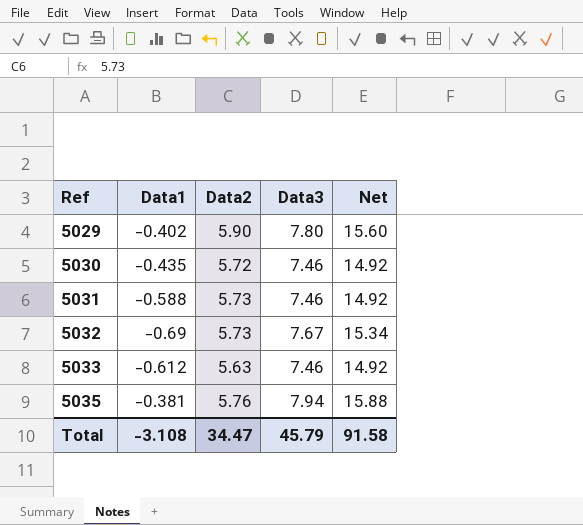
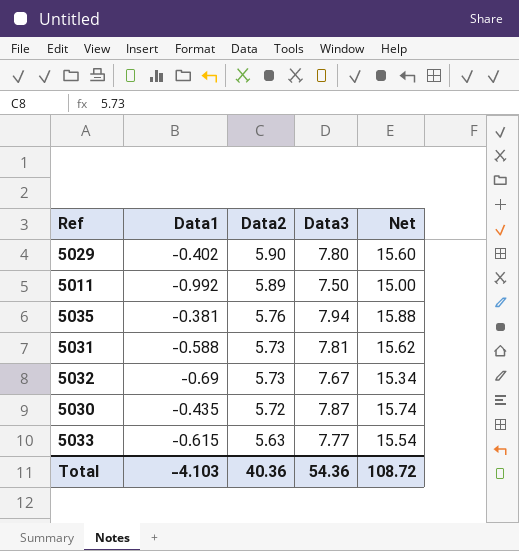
row order: Ref ascending -> Data2 descending
row 5011: none -> -0.992 | 5.89 | 7.50 | 15.00
5031 | Data3: 7.46 -> 7.81
5031 | Net: 14.92 -> 15.62
5030 | Data3: 7.46 -> 7.87
5030 | Net: 14.92 -> 15.74
5033 | Data1: -0.612 -> -0.615
5033 | Data3: 7.46 -> 7.77
5033 | Net: 14.92 -> 15.54
Total | Data1: -3.108 -> -4.103
Total | Data2: 34.47 -> 40.36
Total | Data3: 45.79 -> 54.36
Total | Net: 91.58 -> 108.72

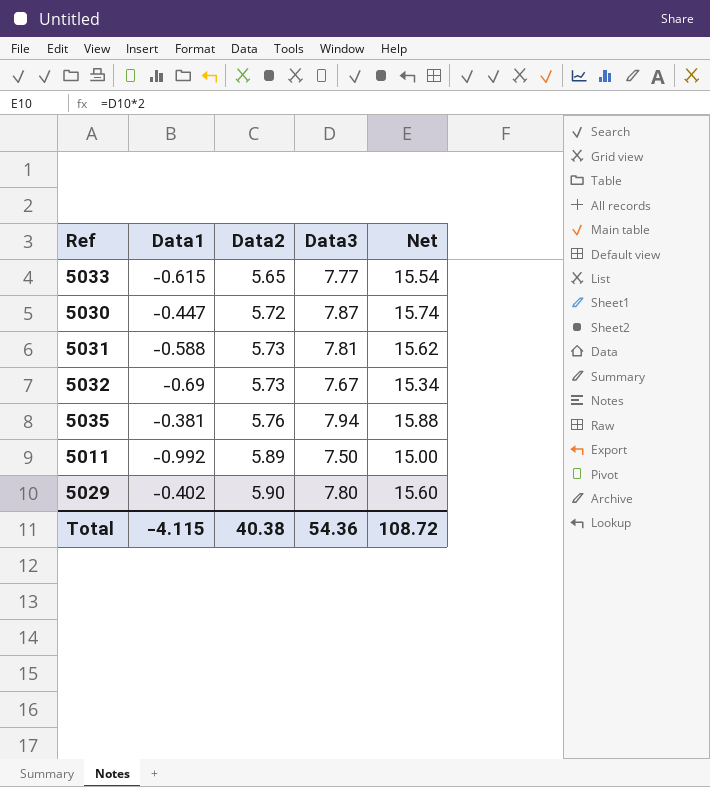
row order: Data2 descending -> Data2 ascending
5033 | Data2: 5.63 -> 5.65
5030 | Data1: -0.435 -> -0.447
Total | Data1: -4.103 -> -4.115
Total | Data2: 40.36 -> 40.38

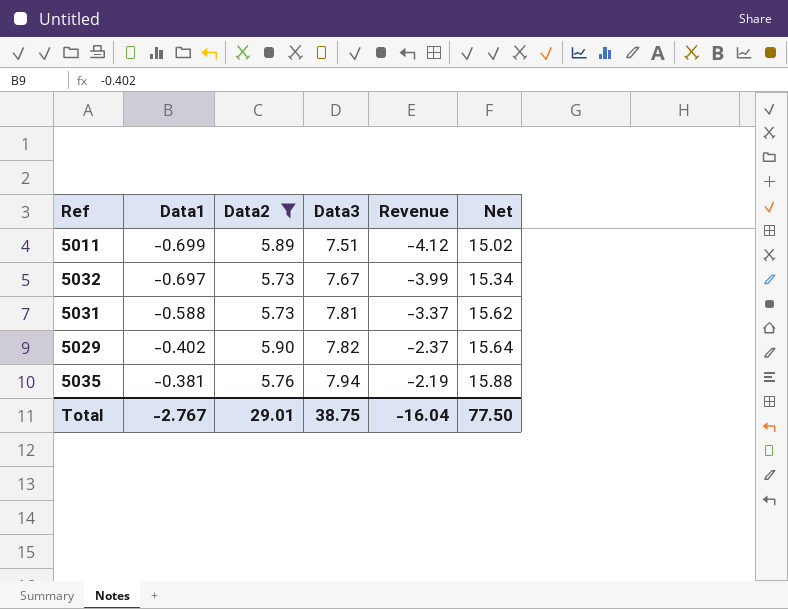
filter: none -> Data2 >= 5.73
row order: Data2 ascending -> Data1 ascending
column Revenue | formula: none -> [Data1] * [Data2]
5011 | Data1: -0.992 -> -0.699
5011 | Data3: 7.50 -> 7.51
5011 | Net: 15.00 -> 15.02
5032 | Data1: -0.69 -> -0.697
5029 | Data3: 7.80 -> 7.82
5029 | Net: 15.60 -> 15.64
Total | Data1: -4.115 -> -2.767
Total | Data2: 40.38 -> 29.01
Total | Data3: 54.36 -> 38.75
Total | Net: 108.72 -> 77.50

